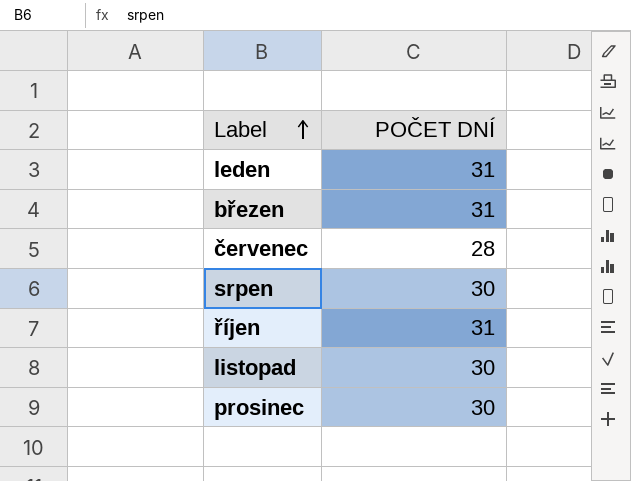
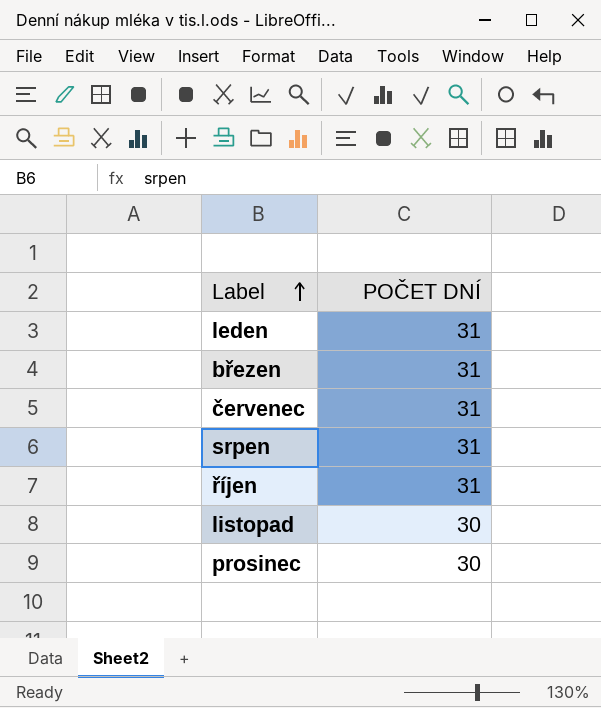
červenec | POČET DNÍ: 28 -> 31
srpen | POČET DNÍ: 30 -> 31

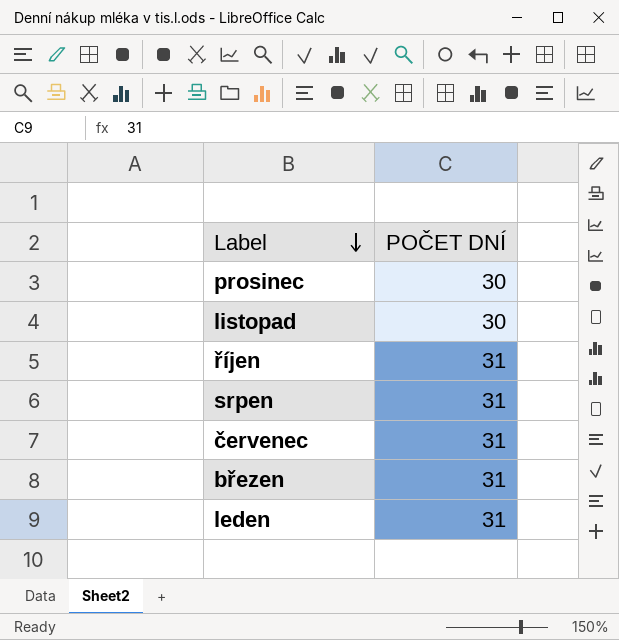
row order: Label ascending -> Label descending

